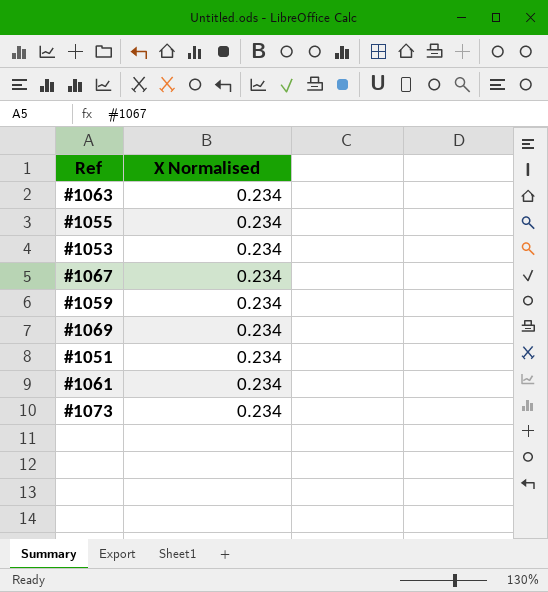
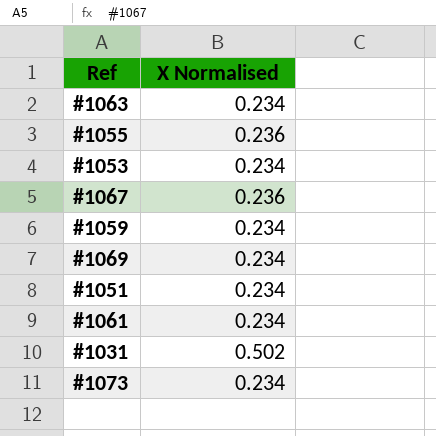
#1055 | X Normalised: 0.234 -> 0.236
#1067 | X Normalised: 0.234 -> 0.236
row #1031: none -> 0.502

